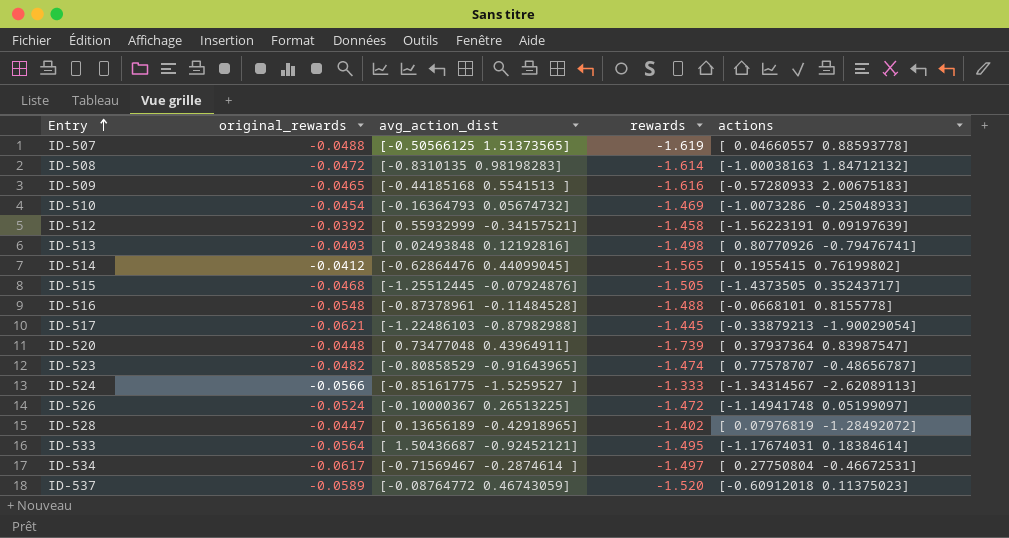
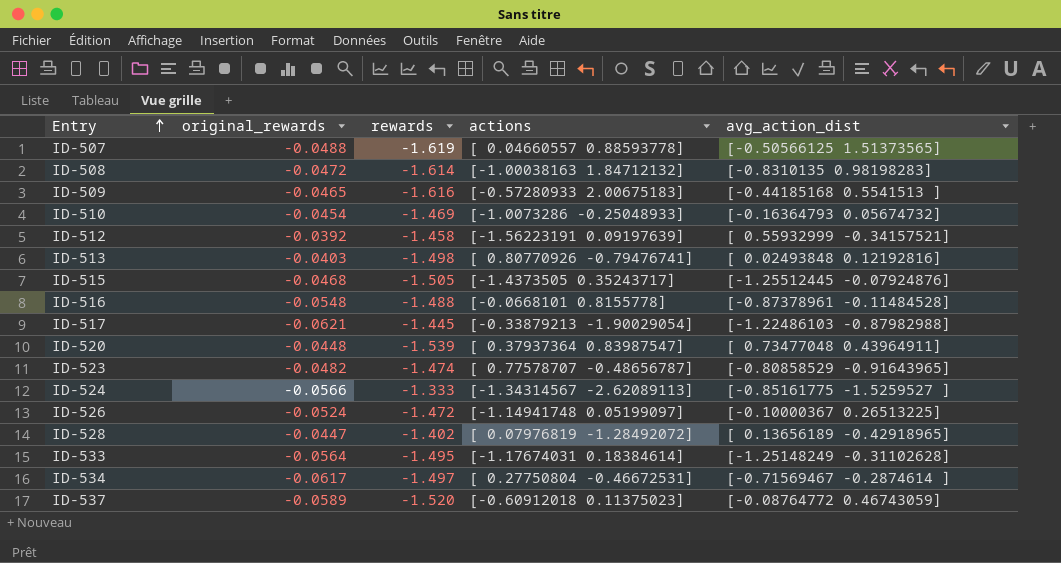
column avg_action_dist | position: 3 -> 5
row ID-514: -0.0412 | [-0.62864476 0.44099045] | -1.565 | [ 0.1955415 0.76199802] -> none
ID-520 | rewards: -1.739 -> -1.539
ID-533 | avg_action_dist: [ 1.50436687 -0.92452121] -> [-1.25148249 -0.31102628]

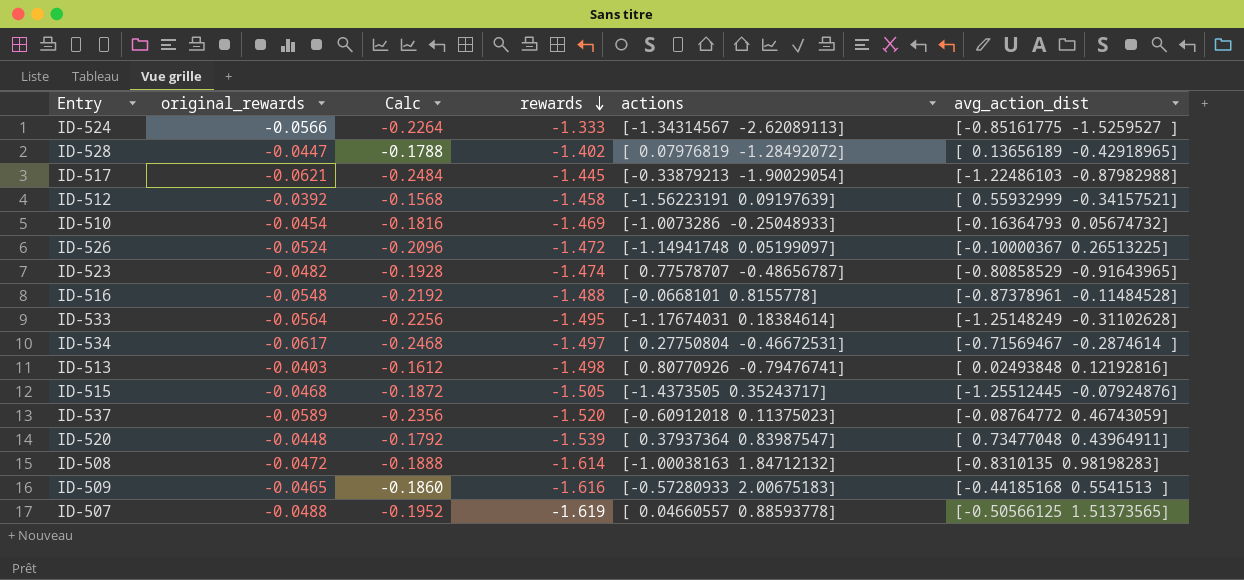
row order: Entry ascending -> rewards descending
column Calc | formula: none -> [original_rewards] * 4

